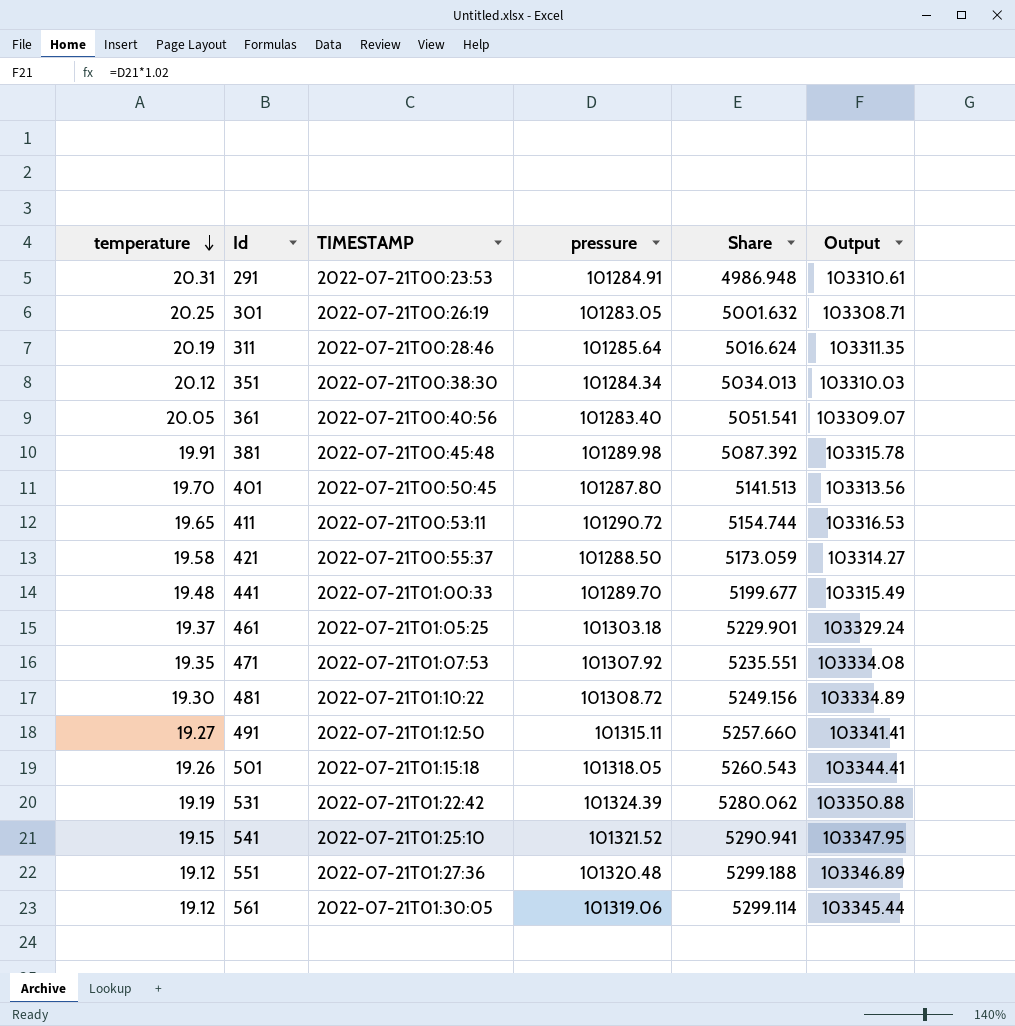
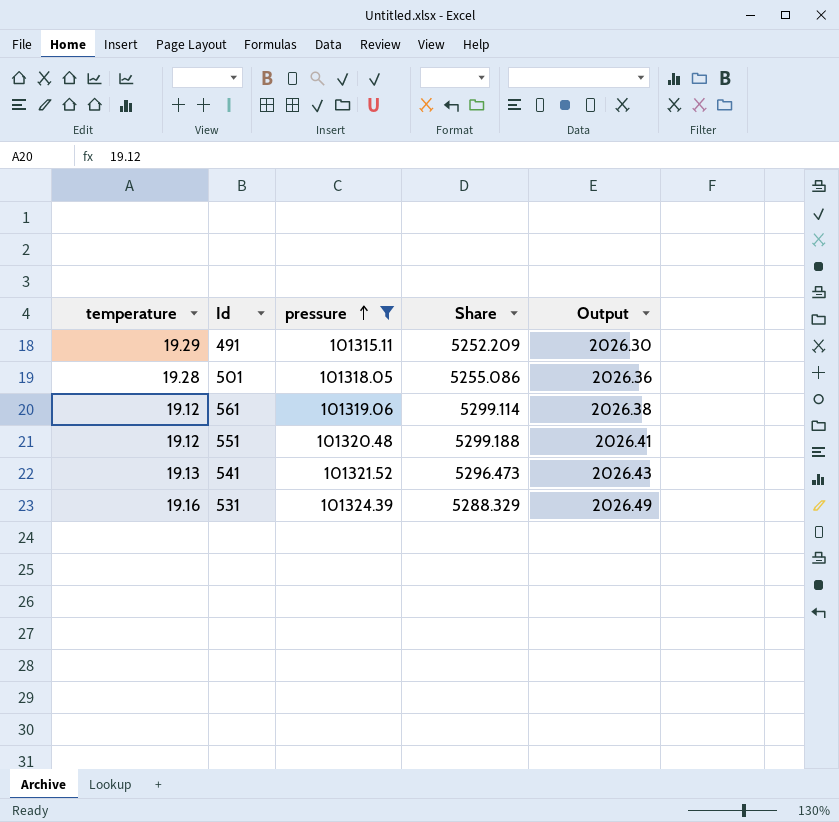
filter: none -> pressure >= 101315.11
row order: temperature descending -> pressure ascending
column TIMESTAMP | position: 3 -> none
column Output | formula: [pressure] * 1.02 -> [pressure] * 0.02
491 | temperature: 19.27 -> 19.29
491 | Share: 5257.660 -> 5252.209
501 | temperature: 19.26 -> 19.28
501 | Share: 5260.543 -> 5255.086
541 | temperature: 19.15 -> 19.13
541 | Share: 5290.941 -> 5296.473
531 | temperature: 19.19 -> 19.16
531 | Share: 5280.062 -> 5288.329

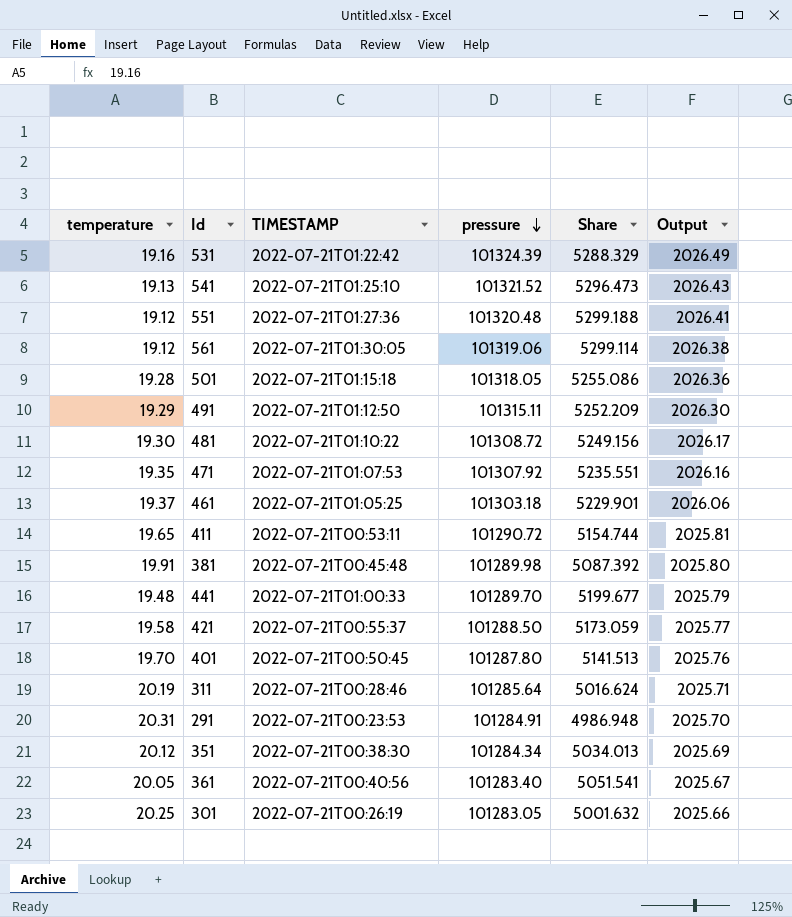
filter: pressure >= 101315.11 -> none
row order: pressure ascending -> pressure descending
column TIMESTAMP | position: none -> 3

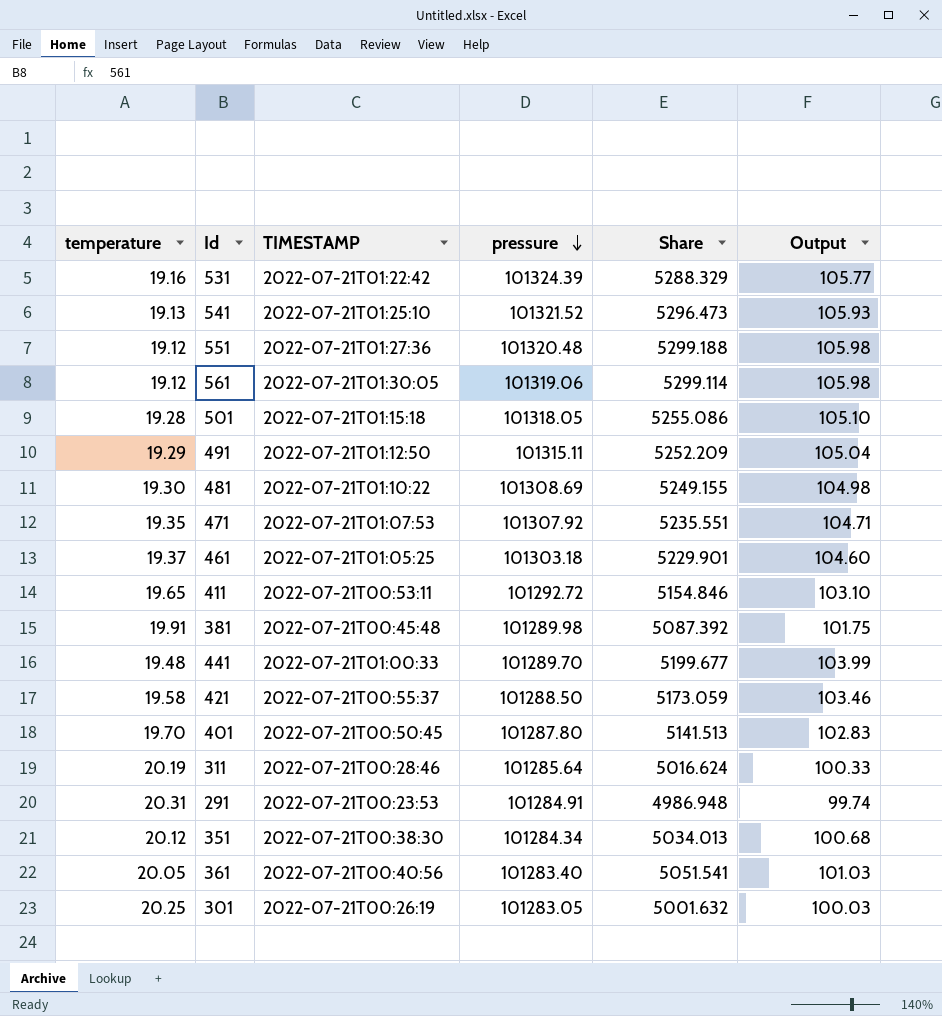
column Output | formula: [pressure] * 0.02 -> [Share] * 0.02
481 | pressure: 101308.72 -> 101308.69
481 | Share: 5249.156 -> 5249.155
411 | pressure: 101290.72 -> 101292.72
411 | Share: 5154.744 -> 5154.846

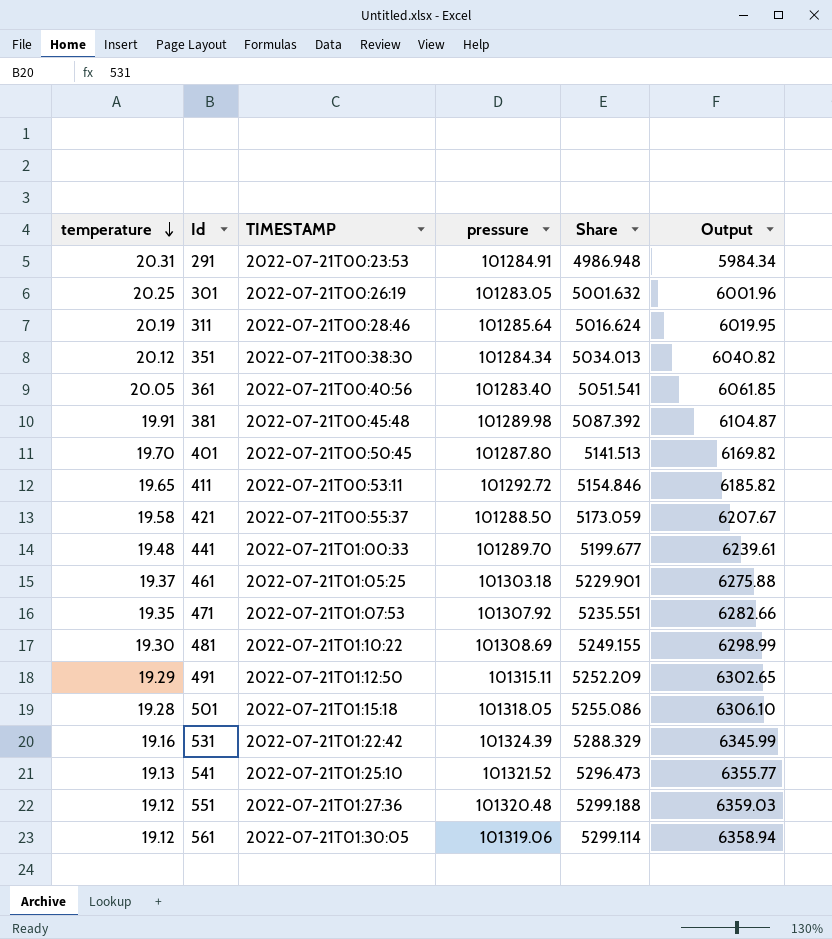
row order: pressure descending -> temperature descending
column Output | formula: [Share] * 0.02 -> [Share] * 1.2

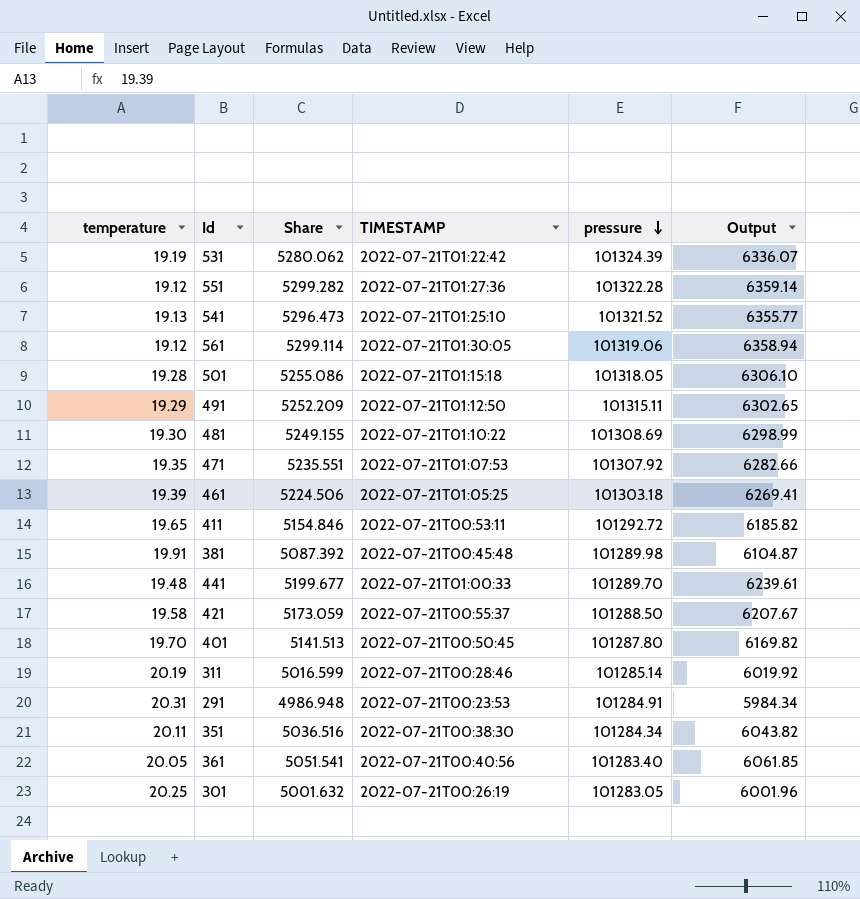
row order: temperature descending -> pressure descending
column Share | position: 5 -> 3
531 | temperature: 19.16 -> 19.19
531 | Share: 5288.329 -> 5280.062
531 | Output: 6345.99 -> 6336.07
551 | Share: 5299.188 -> 5299.282
551 | pressure: 101320.48 -> 101322.28
551 | Output: 6359.03 -> 6359.14
461 | temperature: 19.37 -> 19.39
461 | Share: 5229.901 -> 5224.506
461 | Output: 6275.88 -> 6269.41
311 | Share: 5016.624 -> 5016.599
311 | pressure: 101285.64 -> 101285.14
311 | Output: 6019.95 -> 6019.92
351 | temperature: 20.12 -> 20.11
351 | Share: 5034.013 -> 5036.516
351 | Output: 6040.82 -> 6043.82

